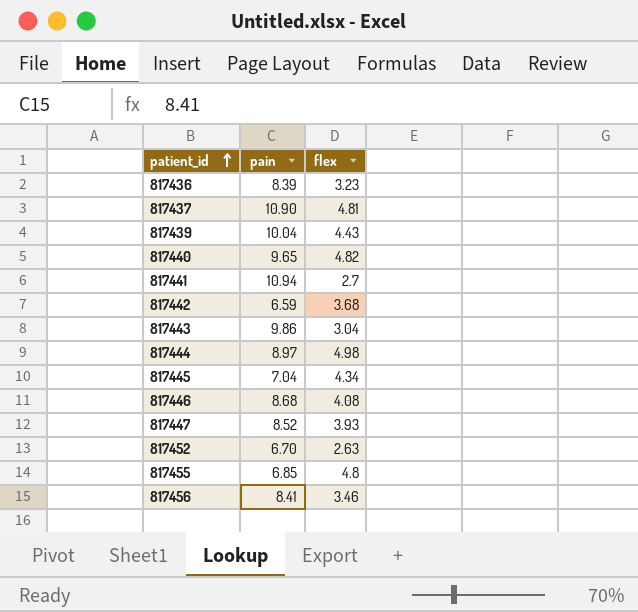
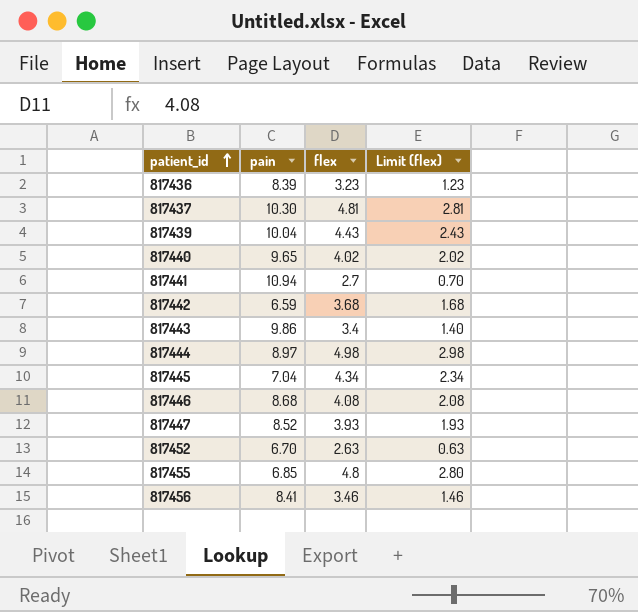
column Limit (flex) | formula: none -> [flex] - 2
817437 | pain: 10.90 -> 10.30
817440 | flex: 4.82 -> 4.02
817443 | flex: 3.04 -> 3.4

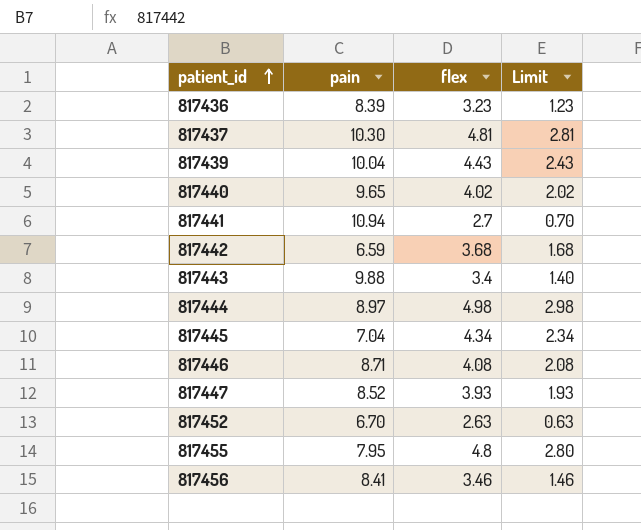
column name: Limit (flex) -> Limit
817443 | pain: 9.86 -> 9.88
817446 | pain: 8.68 -> 8.71
817455 | pain: 6.85 -> 7.95

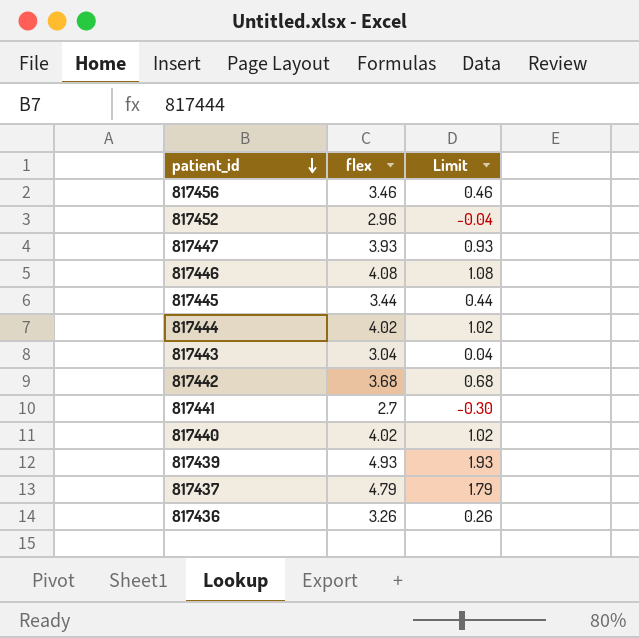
row order: patient_id ascending -> patient_id descending
column pain | position: 2 -> none
column Limit | formula: [flex] - 2 -> [flex] - 3
row 817455: 7.95 | 4.8 | 2.80 -> none
817452 | flex: 2.63 -> 2.96
817445 | flex: 4.34 -> 3.44
817444 | flex: 4.98 -> 4.02
817443 | flex: 3.4 -> 3.04
817439 | flex: 4.43 -> 4.93
817437 | flex: 4.81 -> 4.79
817436 | flex: 3.23 -> 3.26

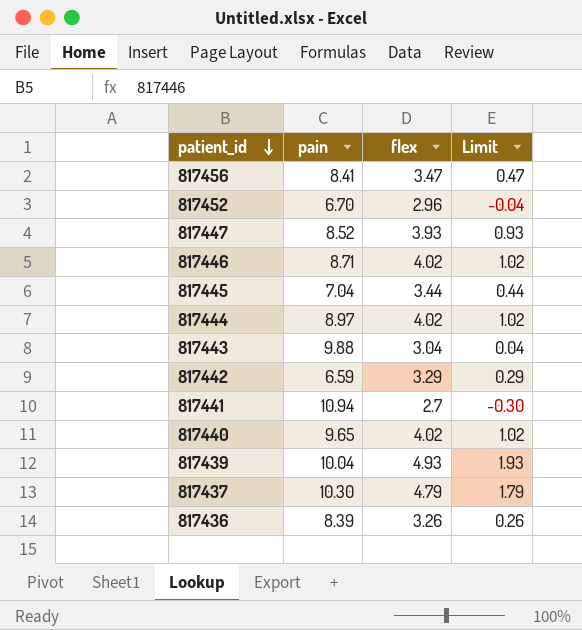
column pain | position: none -> 2
817456 | flex: 3.46 -> 3.47
817456 | Limit: 0.46 -> 0.47
817446 | flex: 4.08 -> 4.02
817446 | Limit: 1.08 -> 1.02
817442 | flex: 3.68 -> 3.29
817442 | Limit: 0.68 -> 0.29

